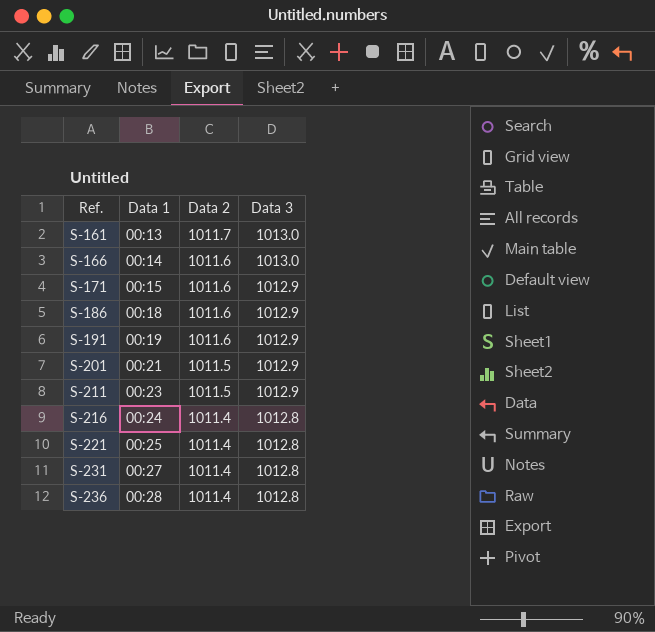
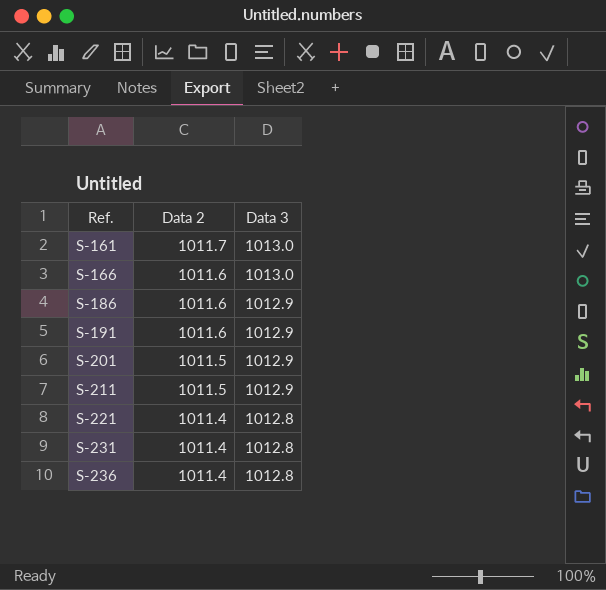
column Data 1 | position: 2 -> none
row S-171: 00:15 | 1011.6 | 1012.9 -> none
row S-216: 00:24 | 1011.4 | 1012.8 -> none

